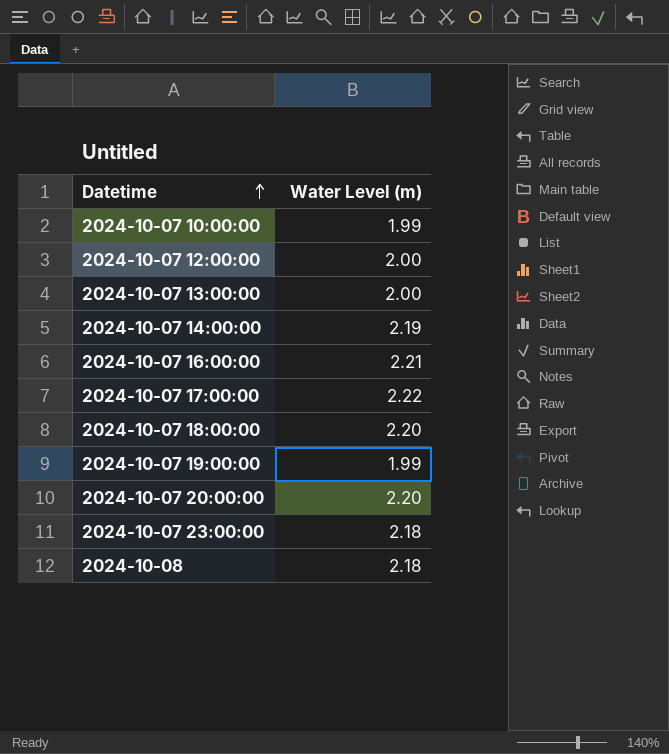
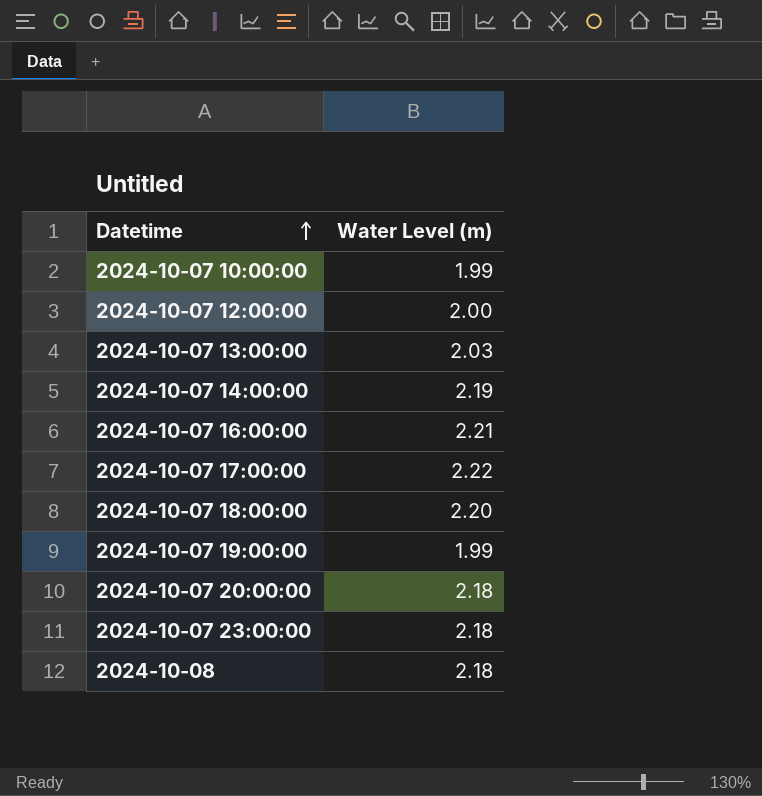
2024-10-07 13:00:00 | Water Level (m): 2.00 -> 2.03
2024-10-07 20:00:00 | Water Level (m): 2.20 -> 2.18

